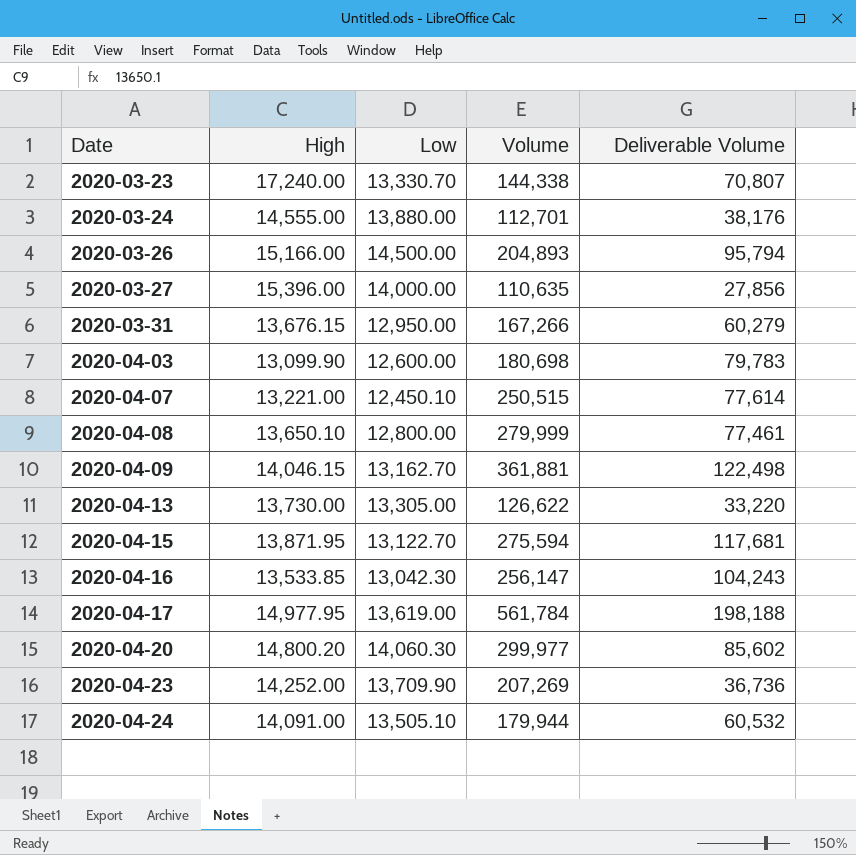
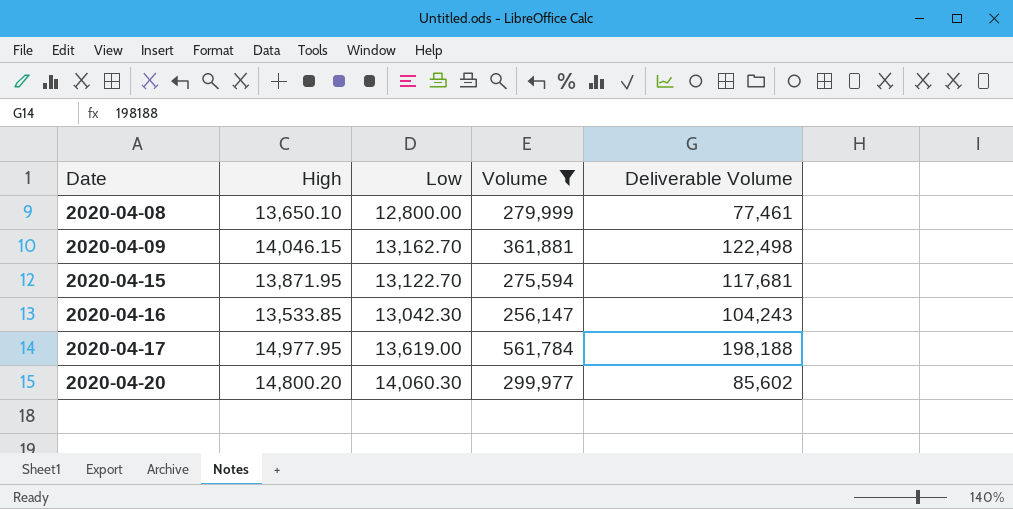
filter: none -> Volume >= 256,147

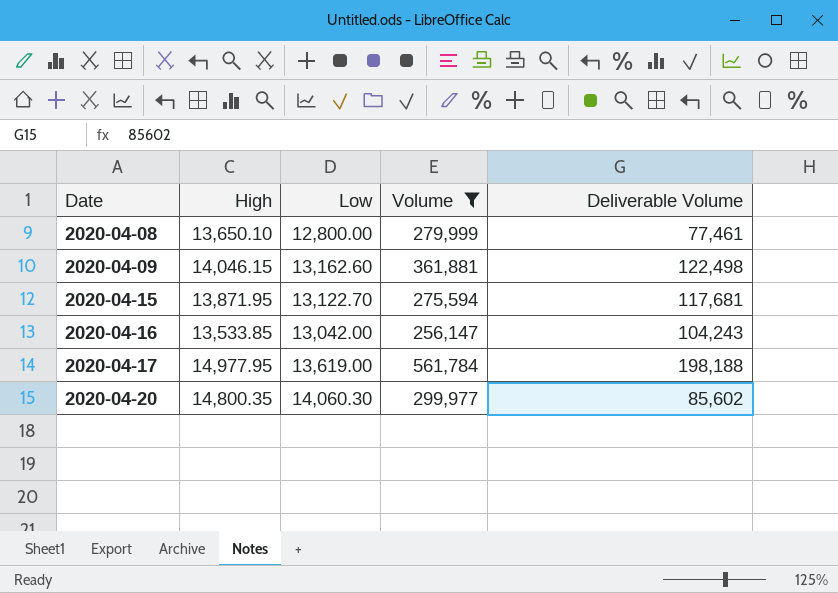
2020-04-09 | Low: 13,162.70 -> 13,162.60
2020-04-16 | Low: 13,042.30 -> 13,042.00
2020-04-20 | High: 14,800.20 -> 14,800.35

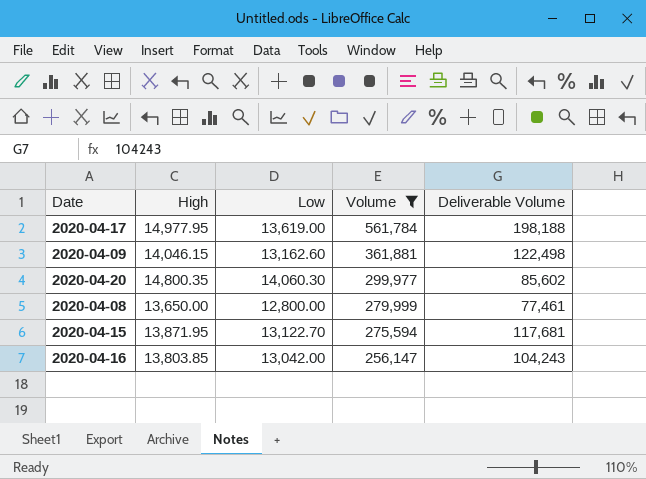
row order: Date ascending -> Volume descending
2020-04-08 | High: 13,650.10 -> 13,650.00
2020-04-16 | High: 13,533.85 -> 13,803.85

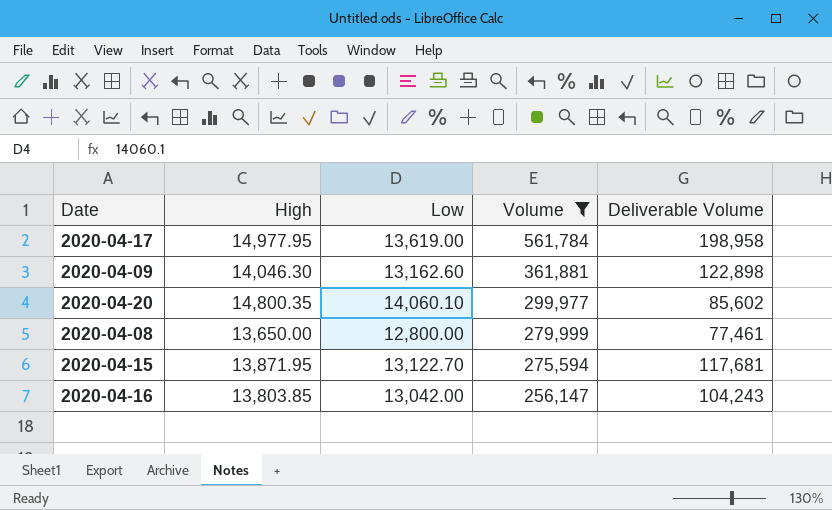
2020-04-17 | Deliverable Volume: 198,188 -> 198,958
2020-04-09 | High: 14,046.15 -> 14,046.30
2020-04-09 | Deliverable Volume: 122,498 -> 122,898
2020-04-20 | Low: 14,060.30 -> 14,060.10

